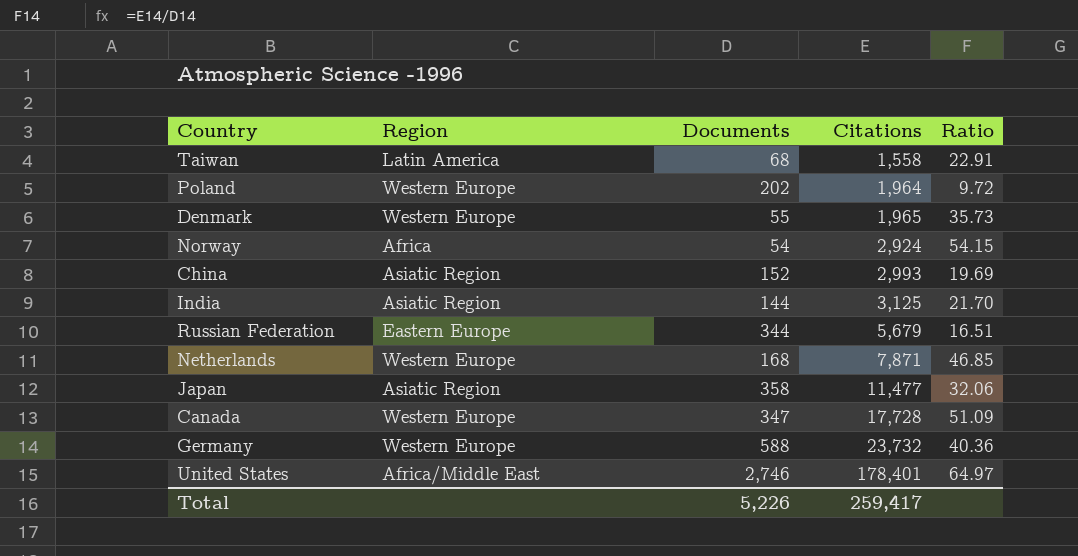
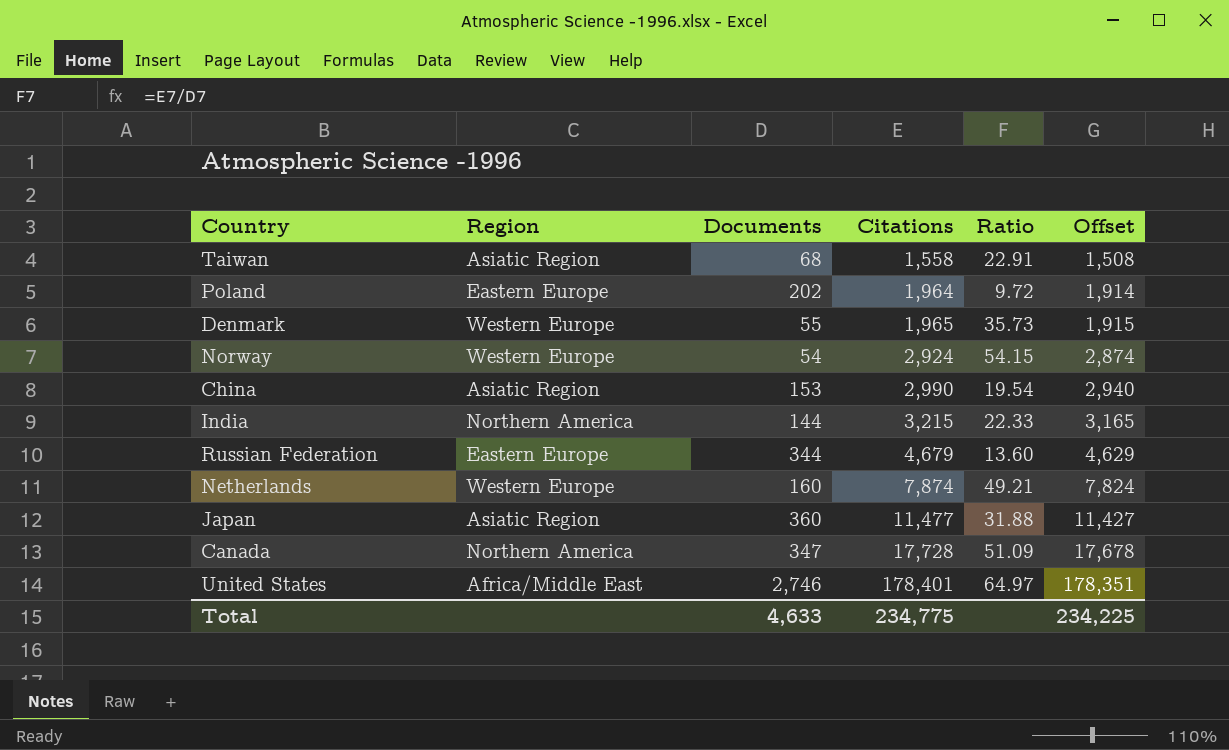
column Offset | formula: none -> [Citations] - 50
row Germany: Western Europe | 588 | 23,732 | 40.36 -> none
Taiwan | Region: Latin America -> Asiatic Region
Poland | Region: Western Europe -> Eastern Europe
Norway | Region: Africa -> Western Europe
China | Documents: 152 -> 153
China | Citations: 2,993 -> 2,990
China | Ratio: 19.69 -> 19.54
India | Region: Asiatic Region -> Northern America
India | Citations: 3,125 -> 3,215
India | Ratio: 21.70 -> 22.33
Russian Federation | Citations: 5,679 -> 4,679
Russian Federation | Ratio: 16.51 -> 13.60
Netherlands | Documents: 168 -> 160
Netherlands | Citations: 7,871 -> 7,874
Netherlands | Ratio: 46.85 -> 49.21
Japan | Documents: 358 -> 360
Japan | Ratio: 32.06 -> 31.88
Canada | Region: Western Europe -> Northern America
Total | Documents: 5,226 -> 4,633
Total | Citations: 259,417 -> 234,775

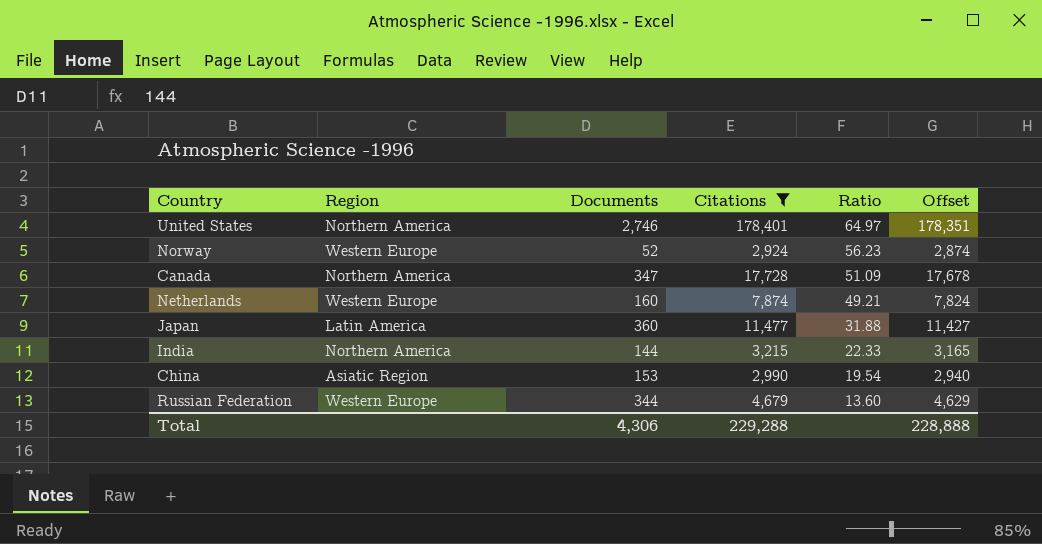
filter: none -> Citations >= 2,924
row order: Citations ascending -> Ratio descending
United States | Region: Africa/Middle East -> Northern America
Norway | Documents: 54 -> 52
Norway | Ratio: 54.15 -> 56.23
Japan | Region: Asiatic Region -> Latin America
Russian Federation | Region: Eastern Europe -> Western Europe
Total | Documents: 4,633 -> 4,306
Total | Citations: 234,775 -> 229,288
Total | Offset: 234,225 -> 228,888

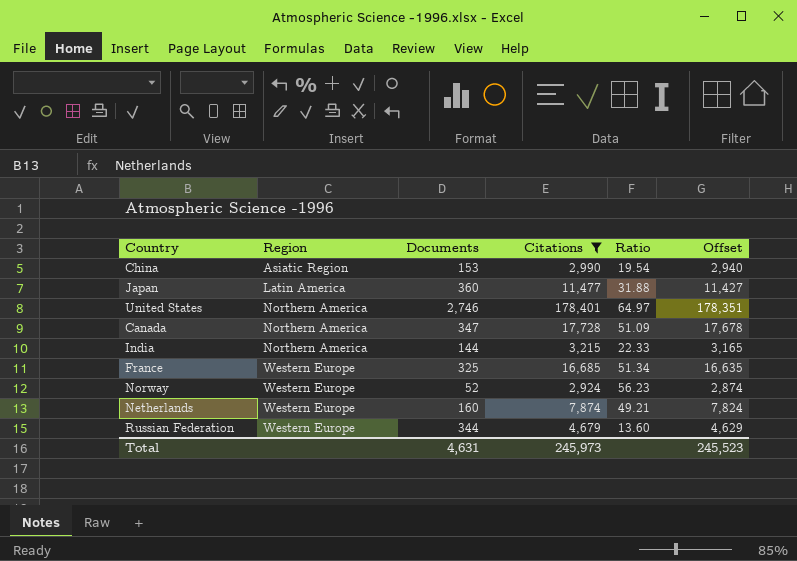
row order: Ratio descending -> Region ascending
row France: none -> Western Europe | 325 | 16,685 | 51.34 | 16,635
Total | Documents: 4,306 -> 4,631
Total | Citations: 229,288 -> 245,973
Total | Offset: 228,888 -> 245,523

